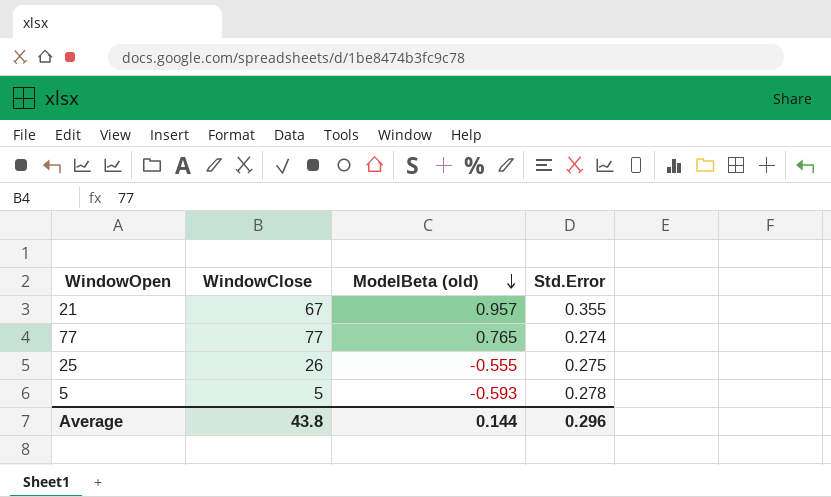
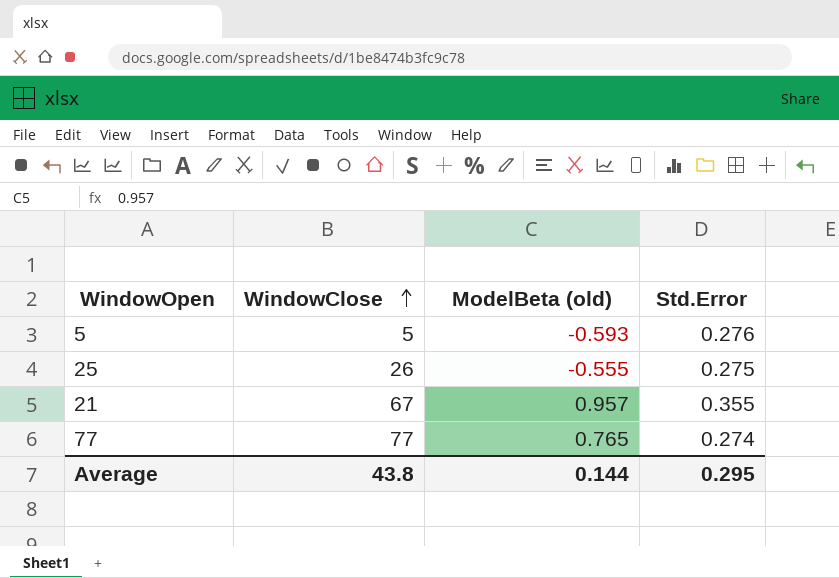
row order: ModelBeta (old) descending -> WindowClose ascending
5 | Std.Error: 0.278 -> 0.276
Average | Std.Error: 0.296 -> 0.295

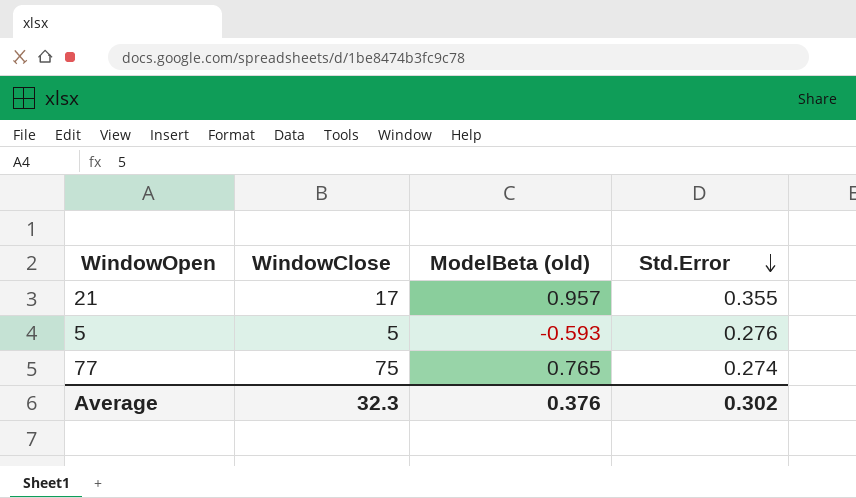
row order: WindowClose ascending -> Std.Error descending
row 25: 26 | -0.555 | 0.275 -> none
21 | WindowClose: 67 -> 17
77 | WindowClose: 77 -> 75
Average | WindowClose: 43.8 -> 32.3
Average | ModelBeta (old): 0.144 -> 0.376
Average | Std.Error: 0.295 -> 0.302

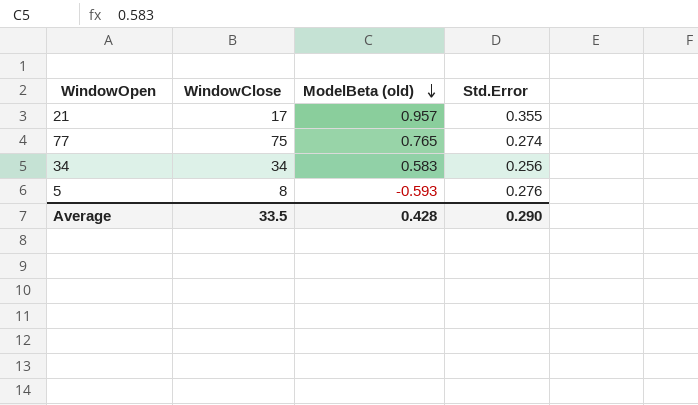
row order: Std.Error descending -> ModelBeta (old) descending
row 34: none -> 34 | 0.583 | 0.256
5 | WindowClose: 5 -> 8
Average | WindowClose: 32.3 -> 33.5
Average | ModelBeta (old): 0.376 -> 0.428
Average | Std.Error: 0.302 -> 0.290

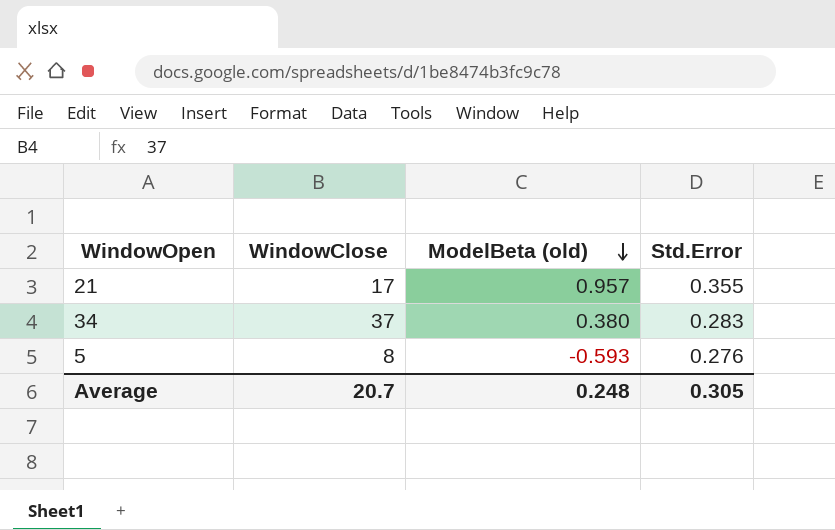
row 77: 75 | 0.765 | 0.274 -> none
34 | WindowClose: 34 -> 37
34 | ModelBeta (old): 0.583 -> 0.380
34 | Std.Error: 0.256 -> 0.283
Average | WindowClose: 33.5 -> 20.7
Average | ModelBeta (old): 0.428 -> 0.248
Average | Std.Error: 0.290 -> 0.305

